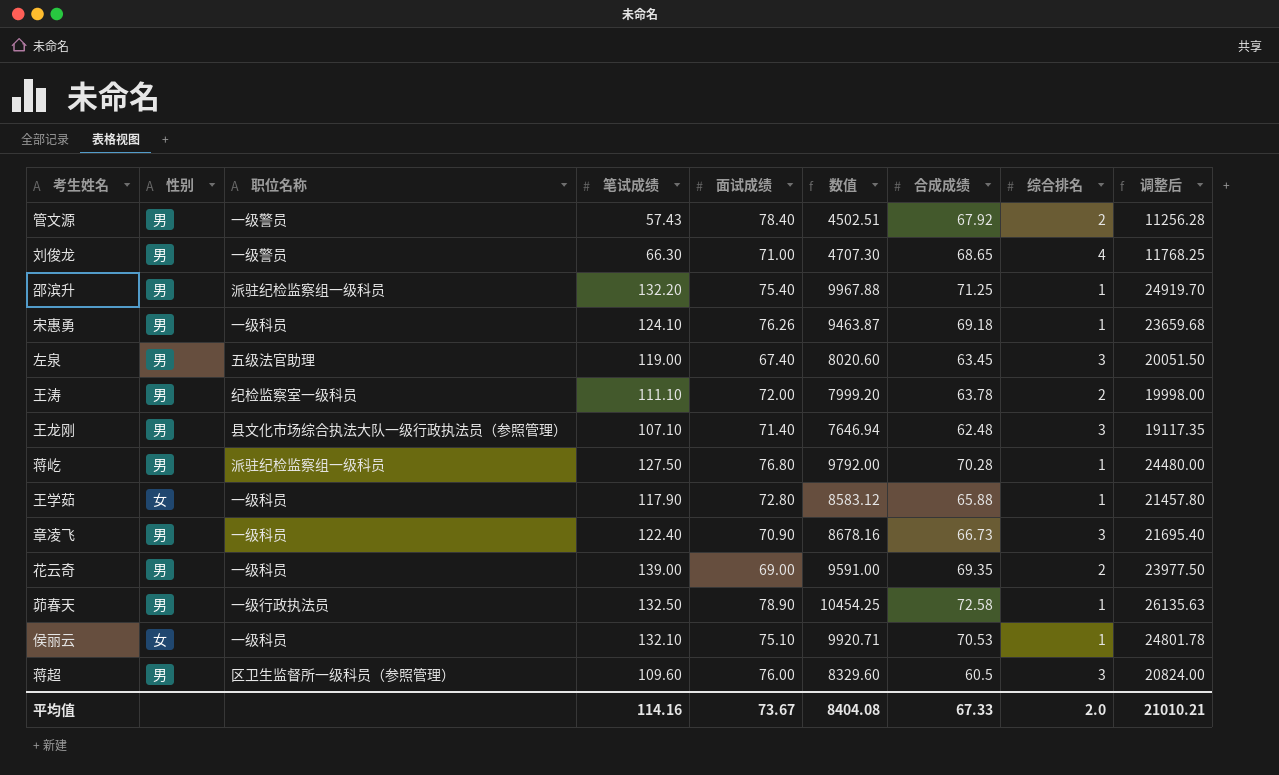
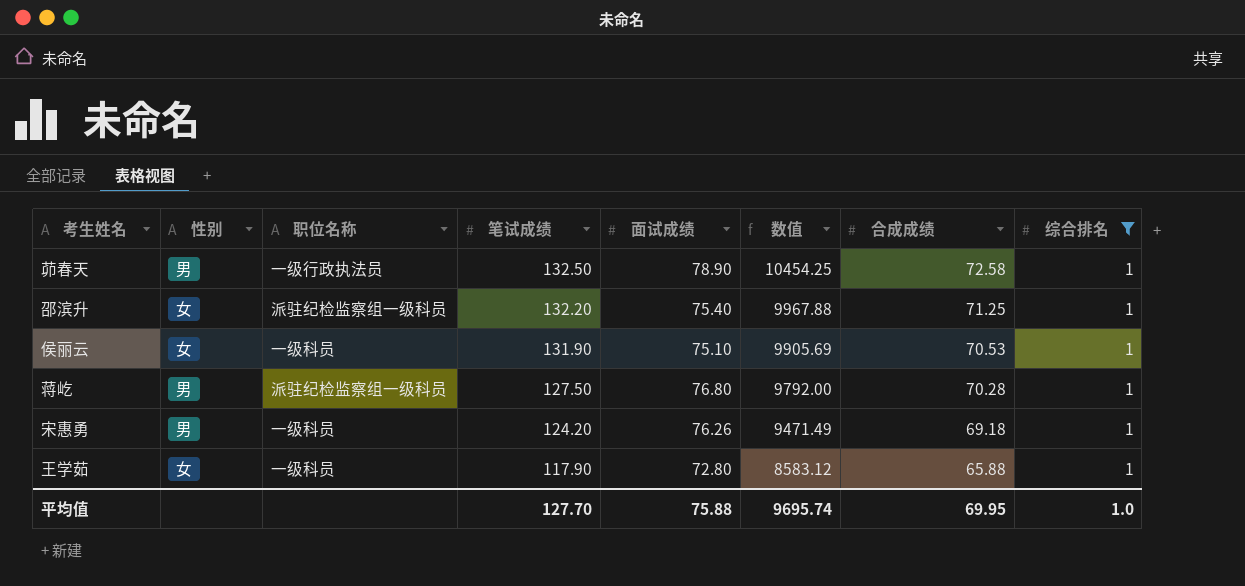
filter: none -> 综合排名 = 1
row order: none -> 笔试成绩 descending
column 调整后 | formula: [数值] * 2.5 -> none
邵滨升 | 性别: 男 -> 女
侯丽云 | 笔试成绩: 132.10 -> 131.90
侯丽云 | 数值: 9920.71 -> 9905.69
宋惠勇 | 笔试成绩: 124.10 -> 124.20
宋惠勇 | 数值: 9463.87 -> 9471.49
平均值 | 笔试成绩: 114.16 -> 127.70
平均值 | 面试成绩: 73.67 -> 75.88
平均值 | 数值: 8404.08 -> 9695.74
平均值 | 合成成绩: 67.33 -> 69.95
平均值 | 综合排名: 2.0 -> 1.0

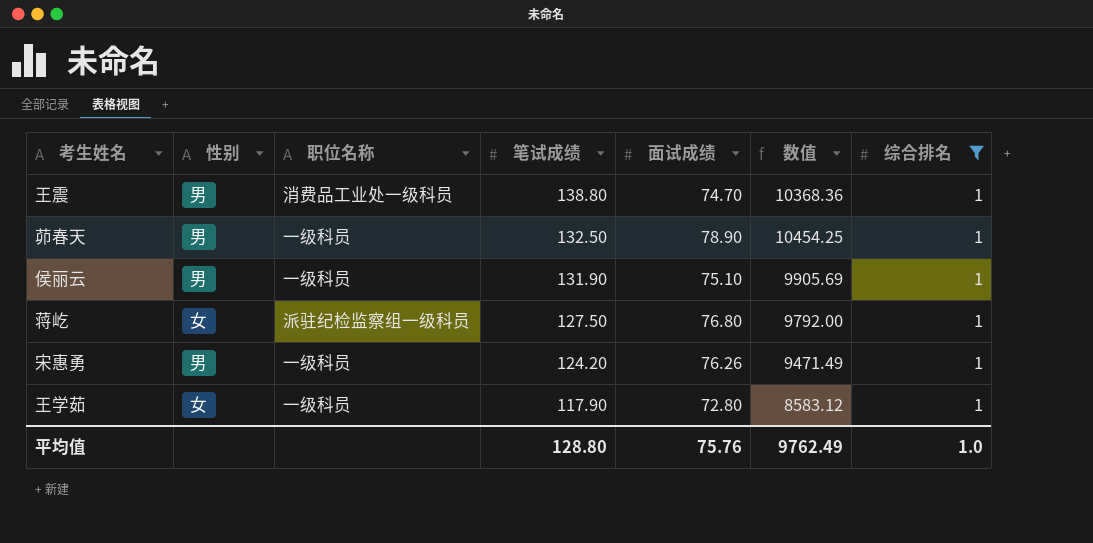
column 合成成绩 | position: 7 -> none
row 邵滨升: 女 | 派驻纪检监察组一级科员 | 132.20 | 75.40 | 9967.88 | 71.25 | 1 -> none
row 王震: none -> 男 | 消费品工业处一级科员 | 138.80 | 74.70 | 10368.36 | 1
茆春天 | 职位名称: 一级行政执法员 -> 一级科员
侯丽云 | 性别: 女 -> 男
蒋屹 | 性别: 男 -> 女
平均值 | 笔试成绩: 127.70 -> 128.80
平均值 | 面试成绩: 75.88 -> 75.76
平均值 | 数值: 9695.74 -> 9762.49

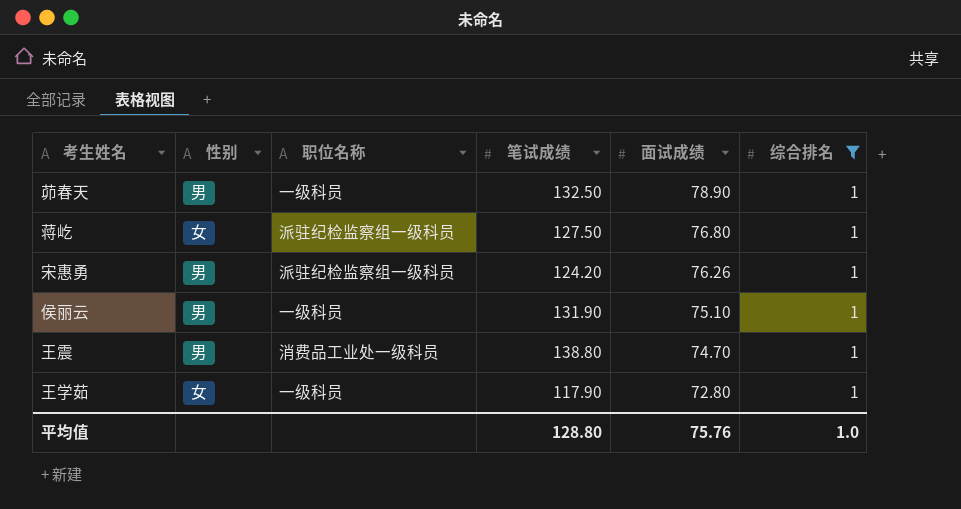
row order: 笔试成绩 descending -> 面试成绩 descending
column 数值 | formula: [笔试成绩] * [面试成绩] -> none
宋惠勇 | 职位名称: 一级科员 -> 派驻纪检监察组一级科员

